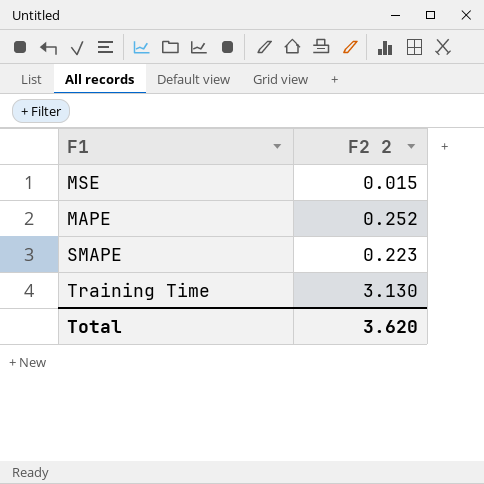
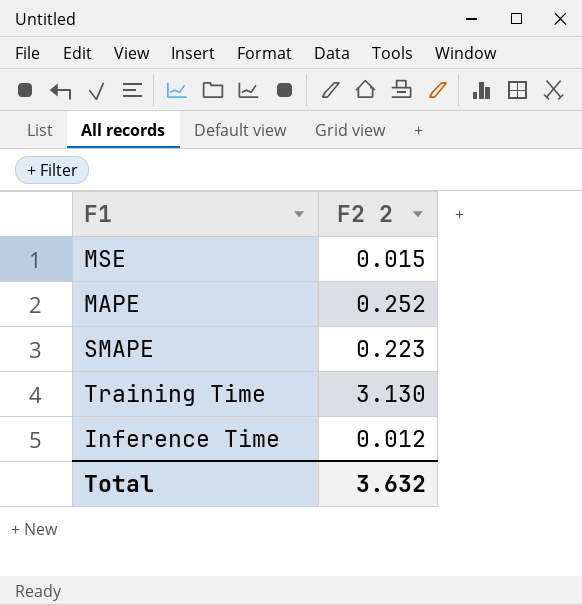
row Inference Time: none -> 0.012
Total | F2 2: 3.620 -> 3.632

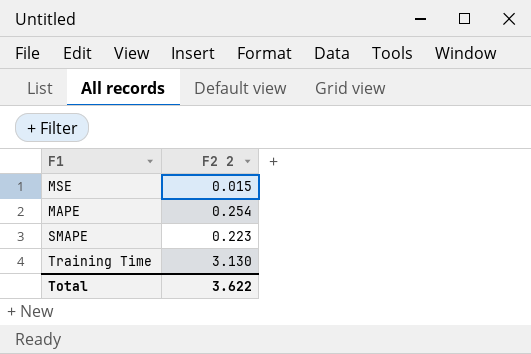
row Inference Time: 0.012 -> none
MAPE | F2 2: 0.252 -> 0.254
Total | F2 2: 3.632 -> 3.622

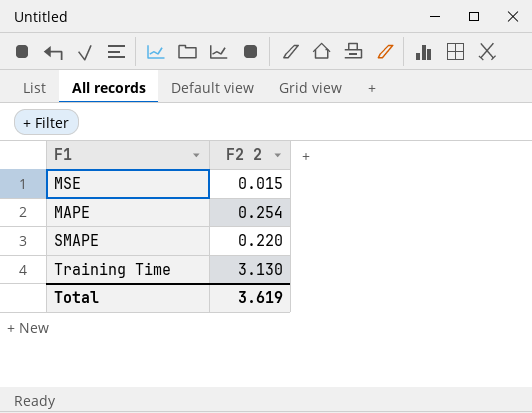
SMAPE | F2 2: 0.223 -> 0.220
Total | F2 2: 3.622 -> 3.619

